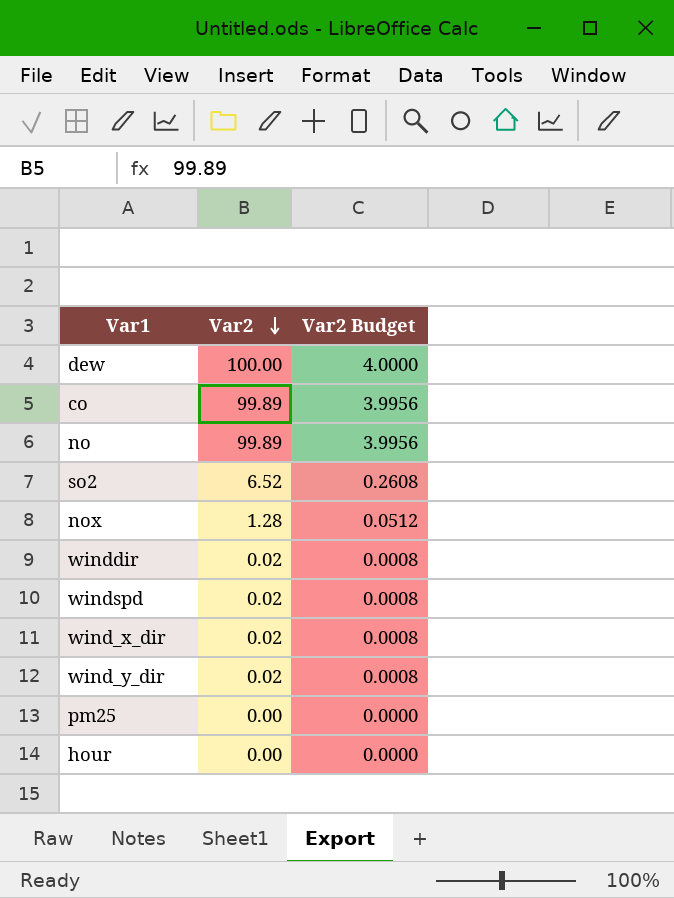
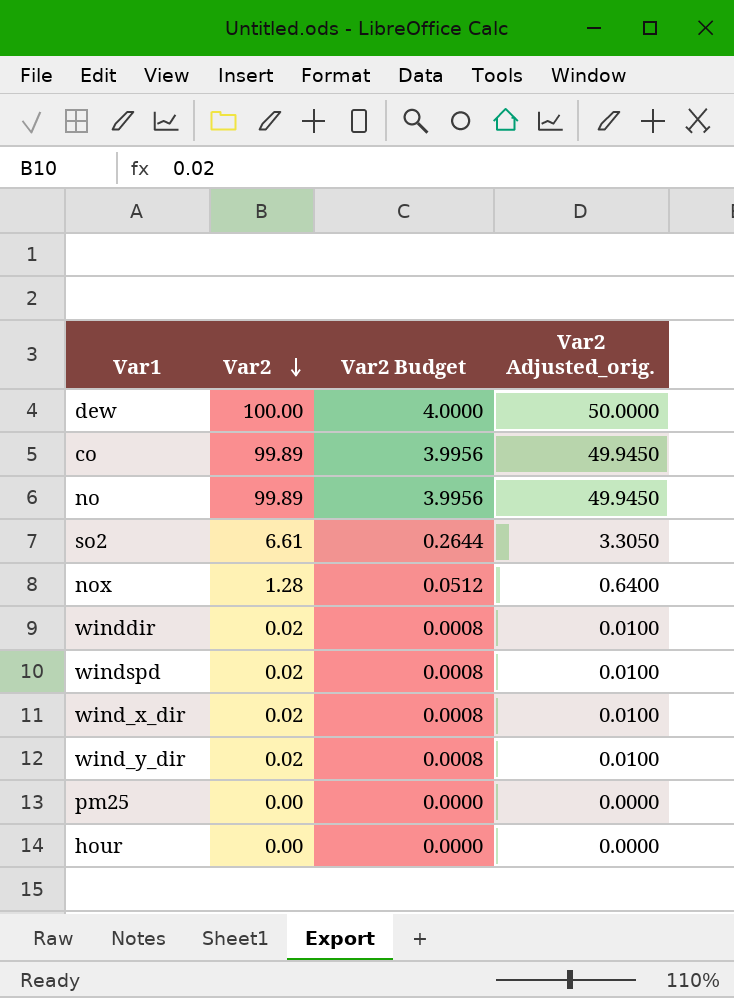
column Var2 Adjusted_orig. | formula: none -> [Var2] * 0.5
so2 | Var2: 6.52 -> 6.61
so2 | Var2 Budget: 0.2608 -> 0.2644

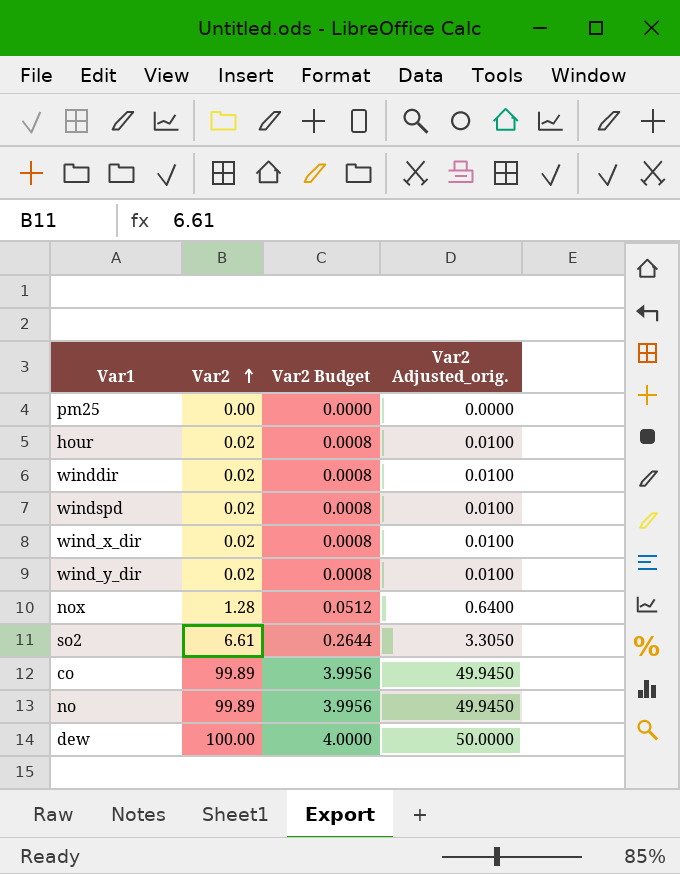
row order: Var2 descending -> Var2 ascending
hour | Var2: 0.00 -> 0.02
hour | Var2 Budget: 0.0000 -> 0.0008
hour | Var2 Adjusted_orig.: 0.0000 -> 0.0100

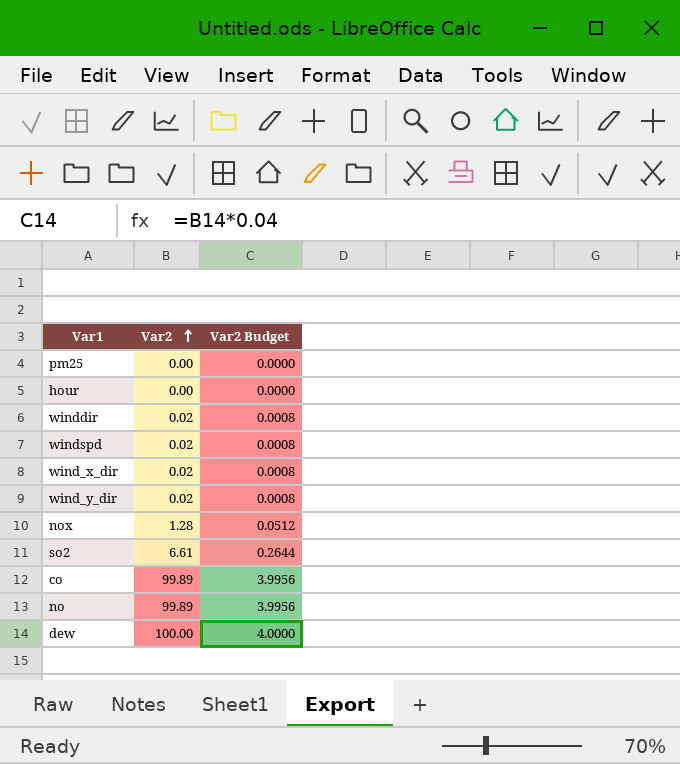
column Var2 Adjusted_orig. | formula: [Var2] * 0.5 -> none
hour | Var2: 0.02 -> 0.00
hour | Var2 Budget: 0.0008 -> 0.0000

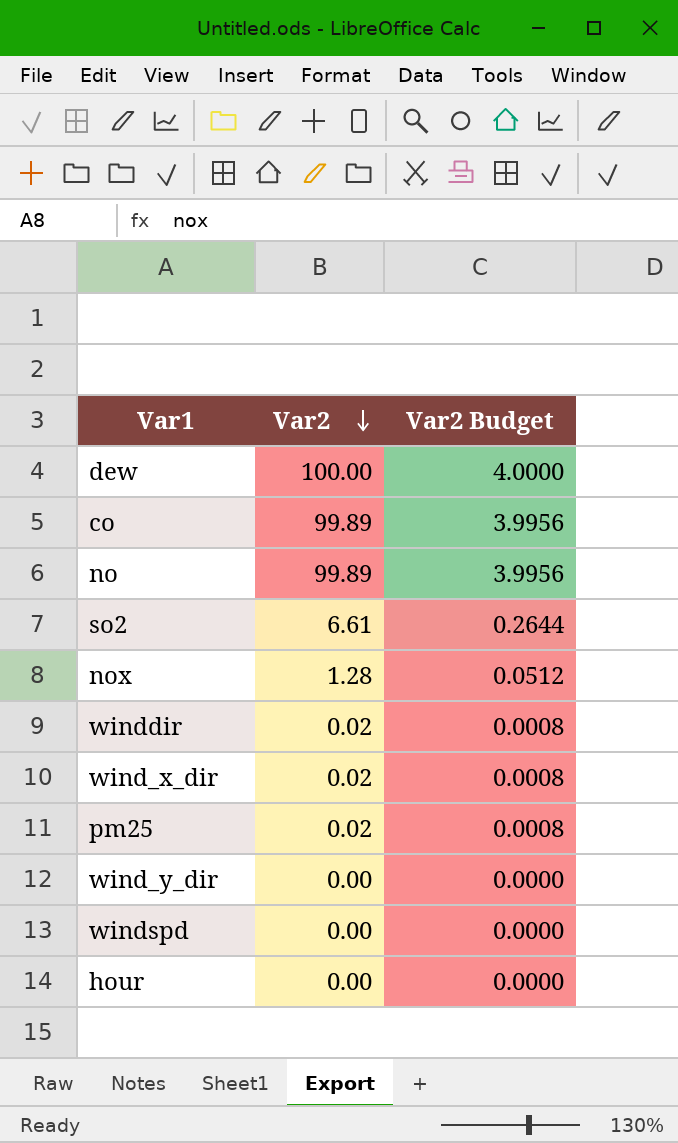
row order: Var2 ascending -> Var2 descending
pm25 | Var2: 0.00 -> 0.02
pm25 | Var2 Budget: 0.0000 -> 0.0008
wind_y_dir | Var2: 0.02 -> 0.00
wind_y_dir | Var2 Budget: 0.0008 -> 0.0000
windspd | Var2: 0.02 -> 0.00
windspd | Var2 Budget: 0.0008 -> 0.0000

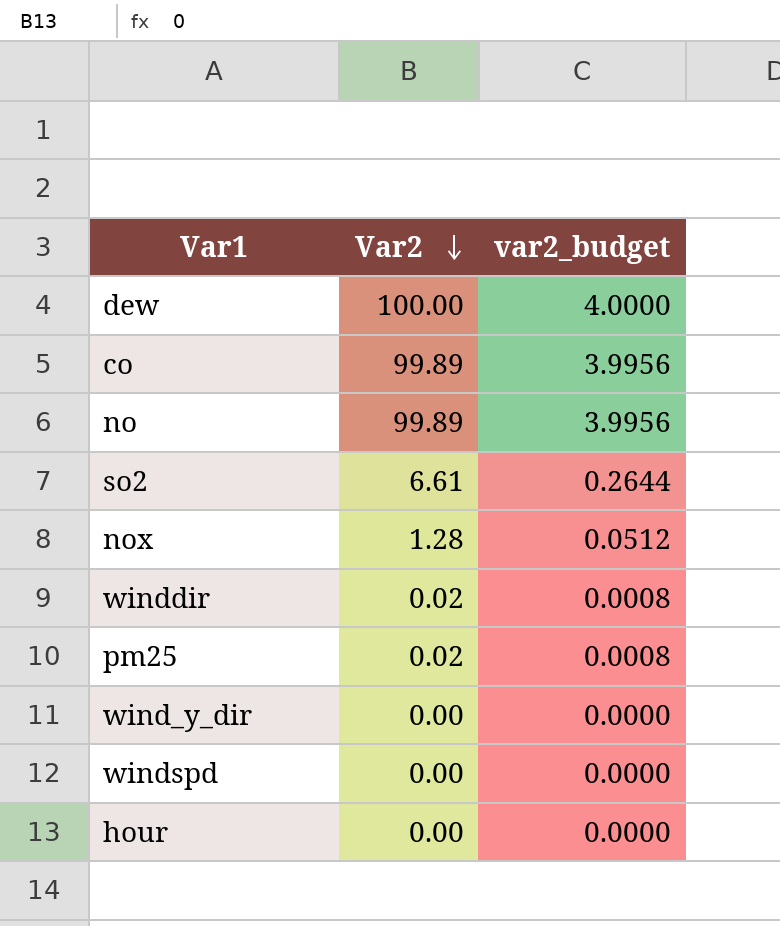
column name: Var2 Budget -> var2_budget
row wind_x_dir: 0.02 | 0.0008 -> none

